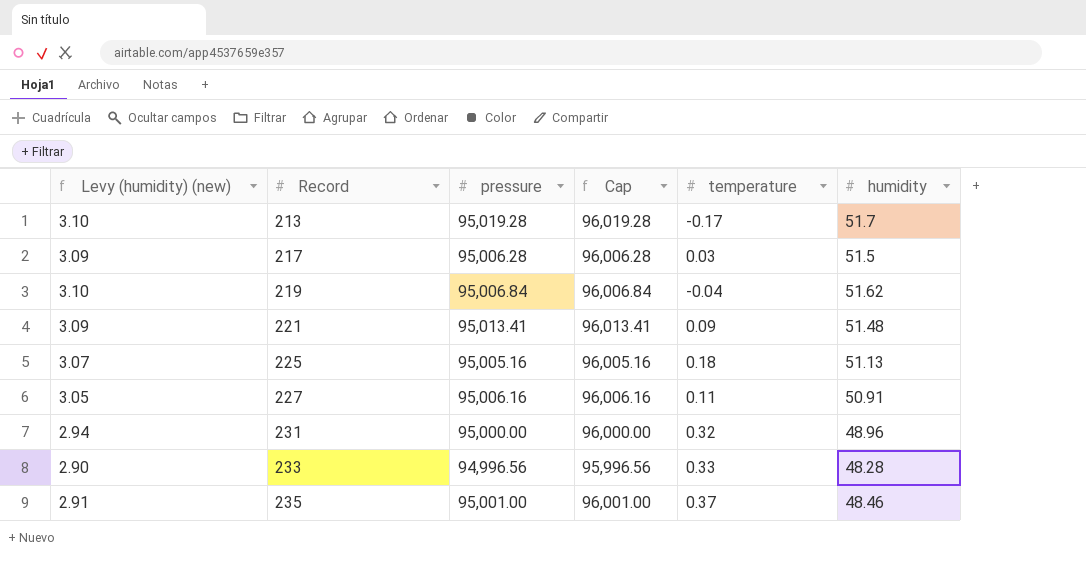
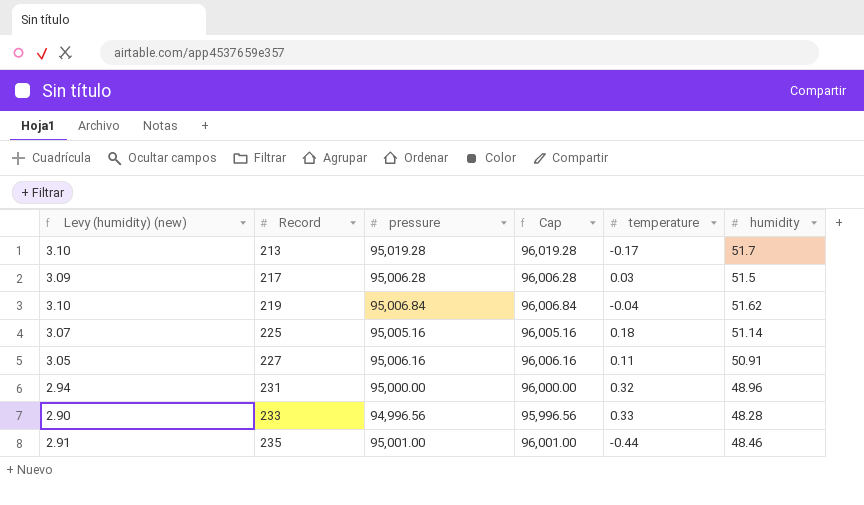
row 221: 3.09 | 95,013.41 | 96,013.41 | 0.09 | 51.48 -> none
225 | humidity: 51.13 -> 51.14
235 | temperature: 0.37 -> -0.44

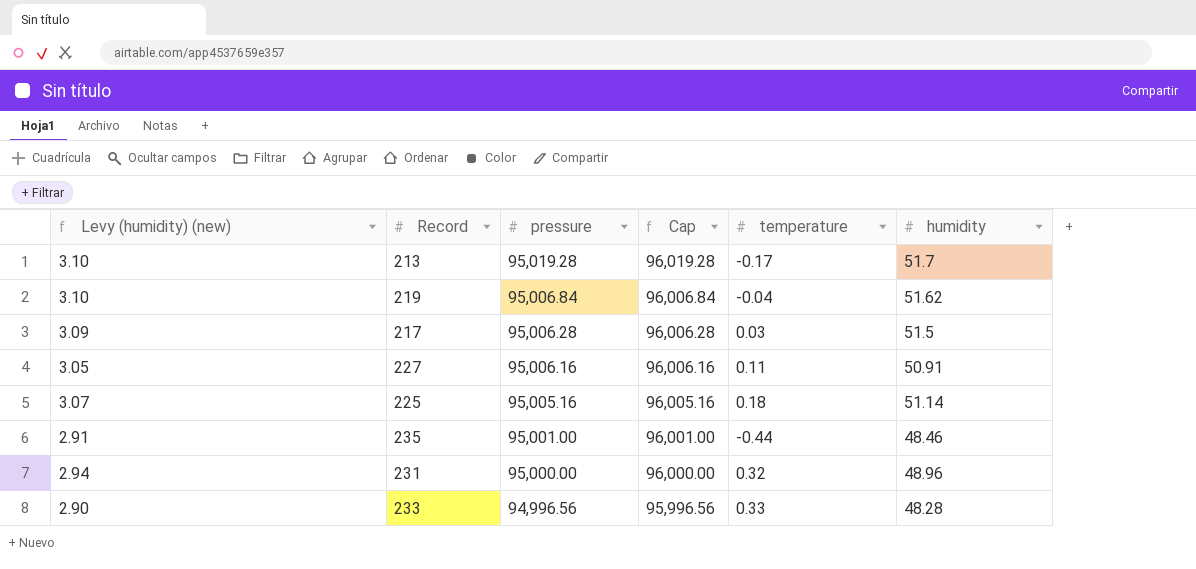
row order: Record ascending -> pressure descending

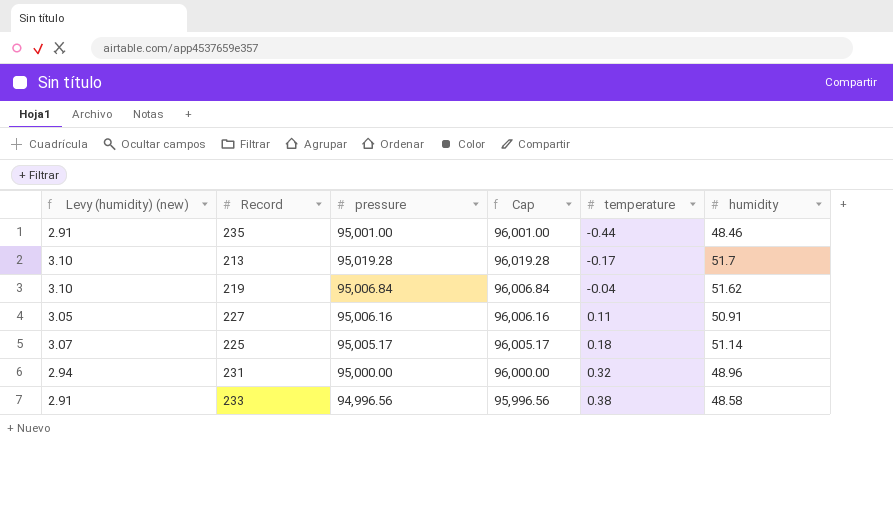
row order: pressure descending -> temperature ascending
row 217: 3.09 | 95,006.28 | 96,006.28 | 0.03 | 51.5 -> none
225 | pressure: 95,005.16 -> 95,005.17
225 | Cap: 96,005.16 -> 96,005.17
233 | Levy (humidity) (new): 2.90 -> 2.91
233 | temperature: 0.33 -> 0.38
233 | humidity: 48.28 -> 48.58

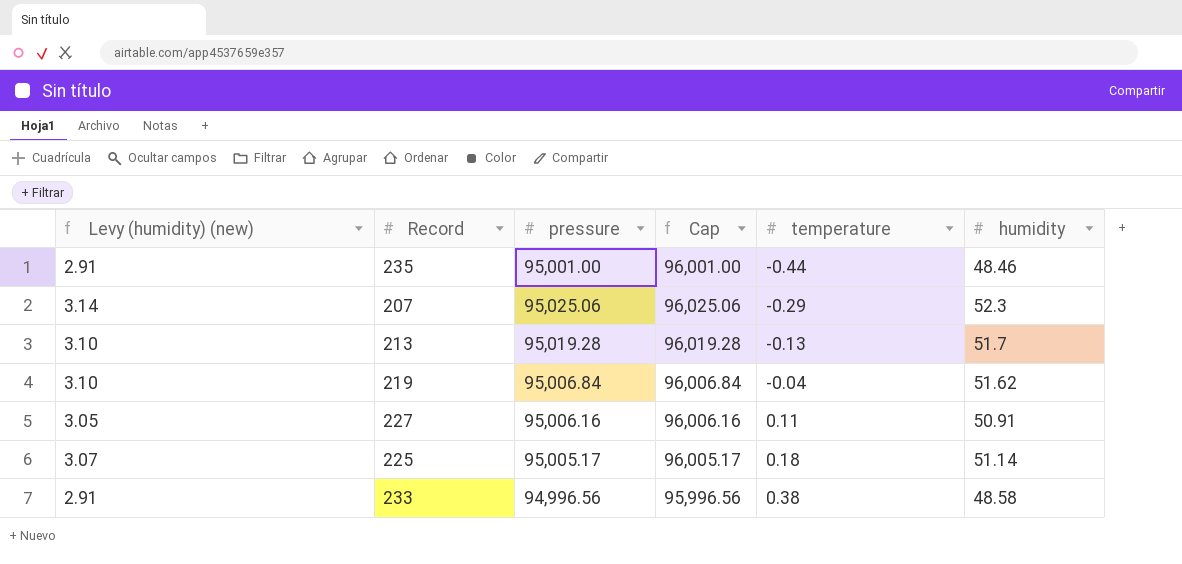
row 231: 2.94 | 95,000.00 | 96,000.00 | 0.32 | 48.96 -> none
row 207: none -> 3.14 | 95,025.06 | 96,025.06 | -0.29 | 52.3
213 | temperature: -0.17 -> -0.13

